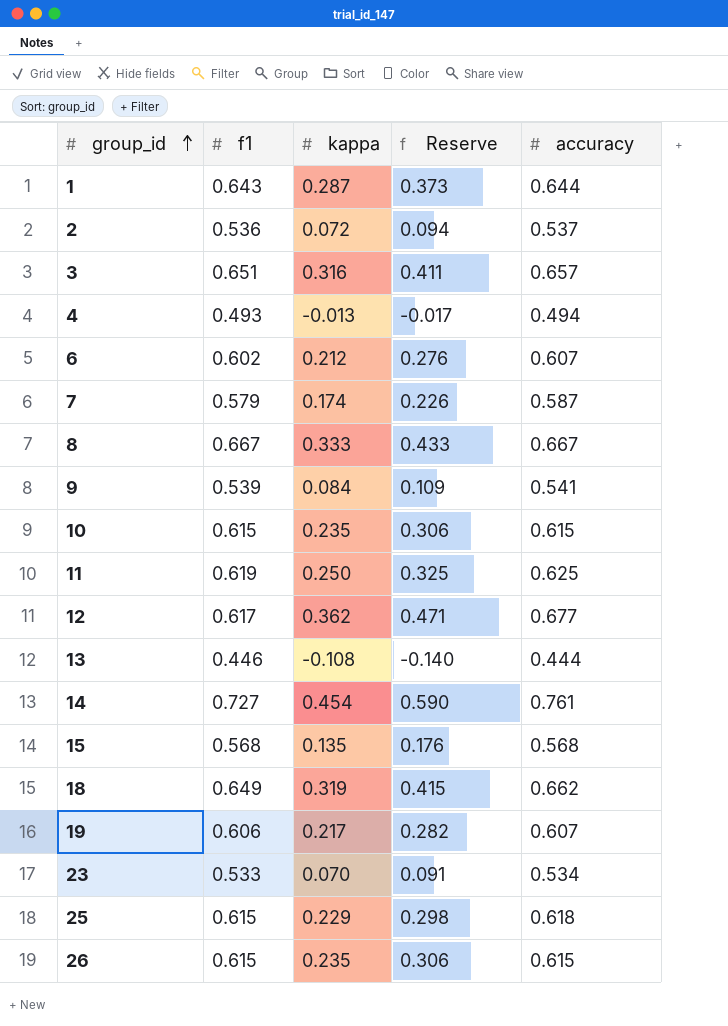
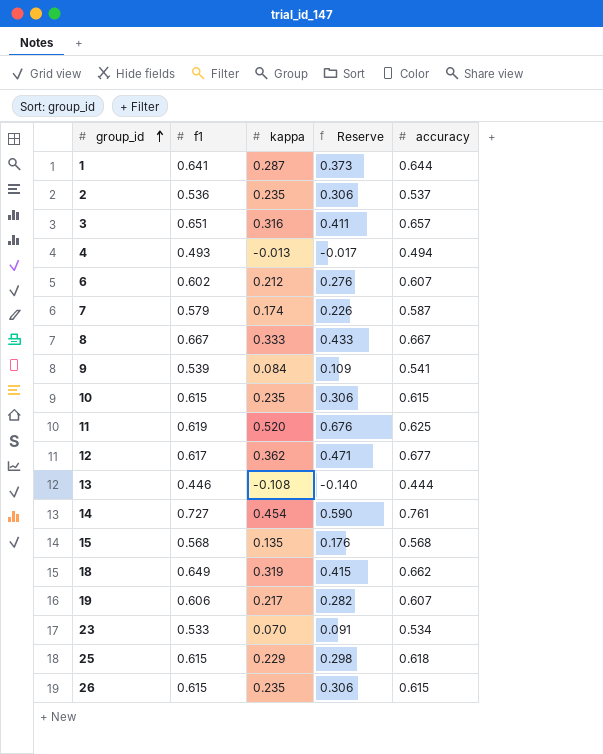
1 | f1: 0.643 -> 0.641
2 | kappa: 0.072 -> 0.235
2 | Reserve: 0.094 -> 0.306
11 | kappa: 0.250 -> 0.520
11 | Reserve: 0.325 -> 0.676

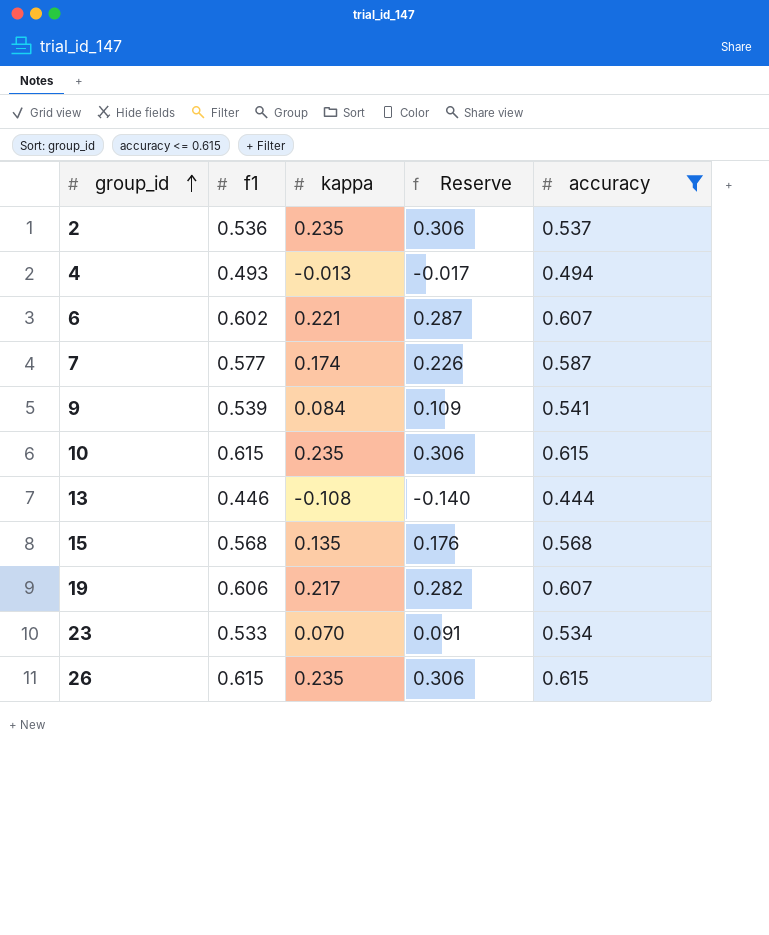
filter: none -> accuracy <= 0.615
6 | kappa: 0.212 -> 0.221
6 | Reserve: 0.276 -> 0.287
7 | f1: 0.579 -> 0.577

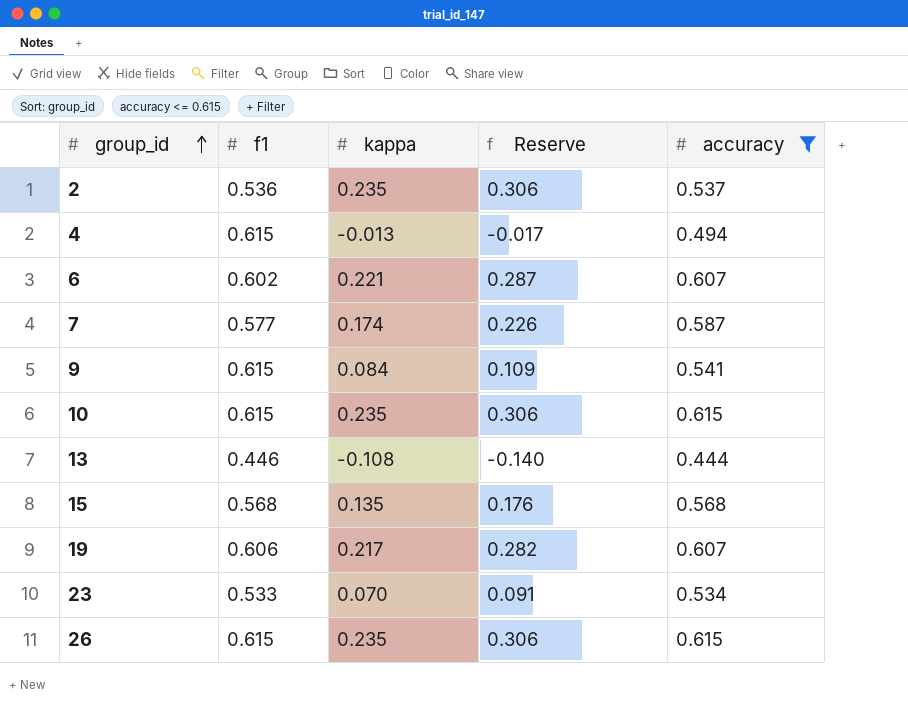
4 | f1: 0.493 -> 0.615
9 | f1: 0.539 -> 0.615

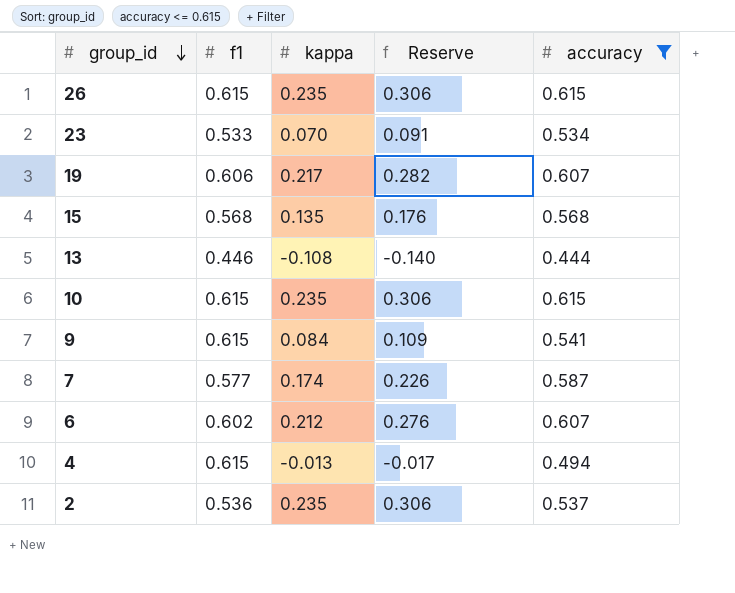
row order: group_id ascending -> group_id descending
6 | kappa: 0.221 -> 0.212
6 | Reserve: 0.287 -> 0.276

